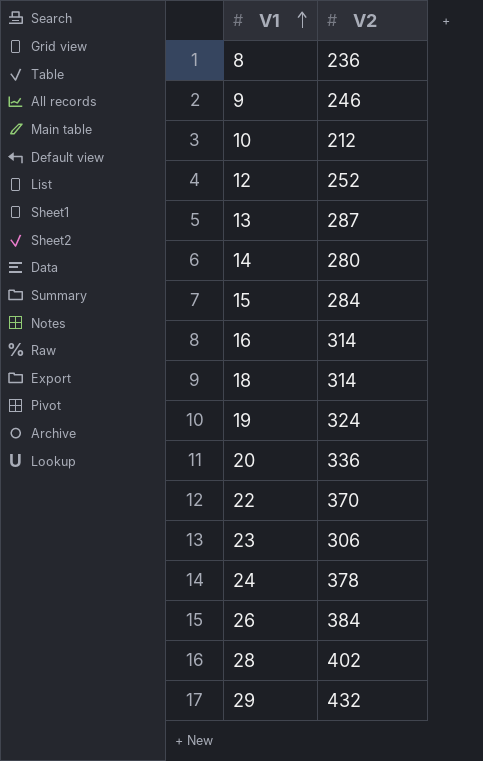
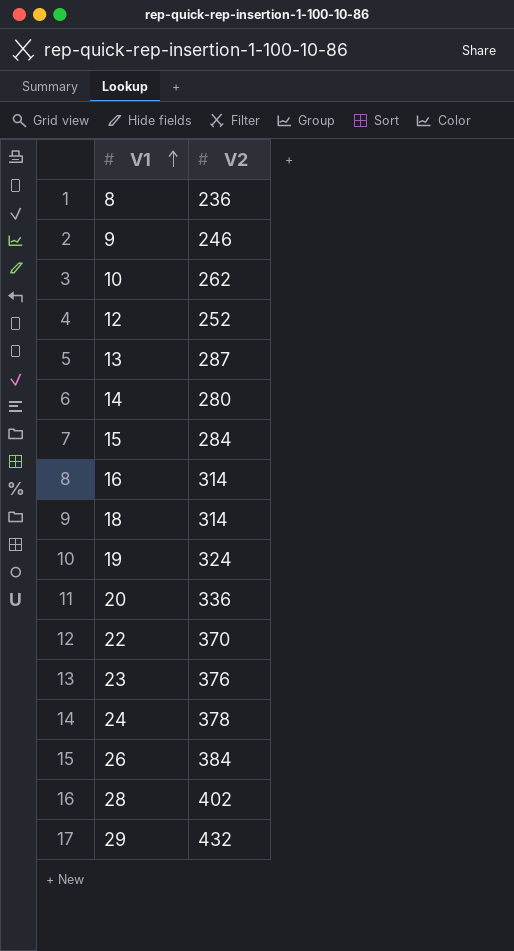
10 | V2: 212 -> 262
23 | V2: 306 -> 376

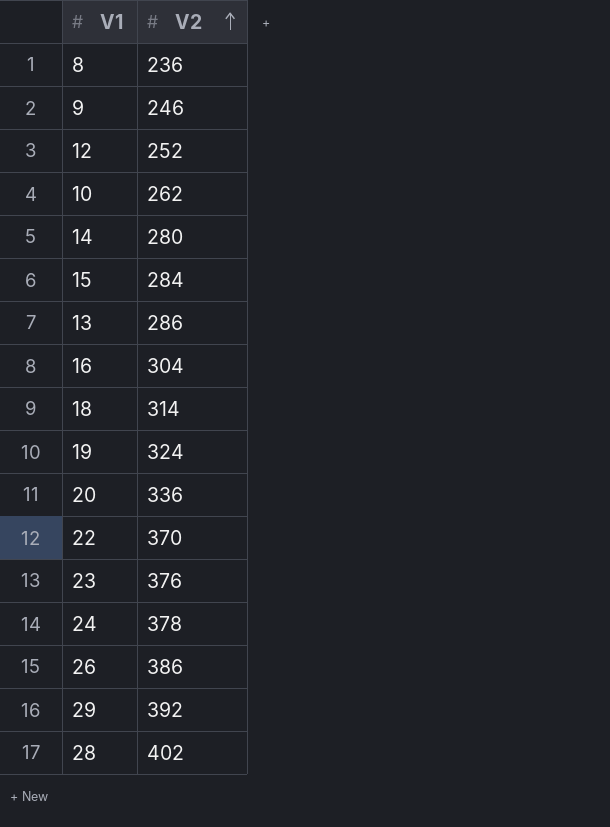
row order: V1 ascending -> V2 ascending
13 | V2: 287 -> 286
16 | V2: 314 -> 304
26 | V2: 384 -> 386
29 | V2: 432 -> 392

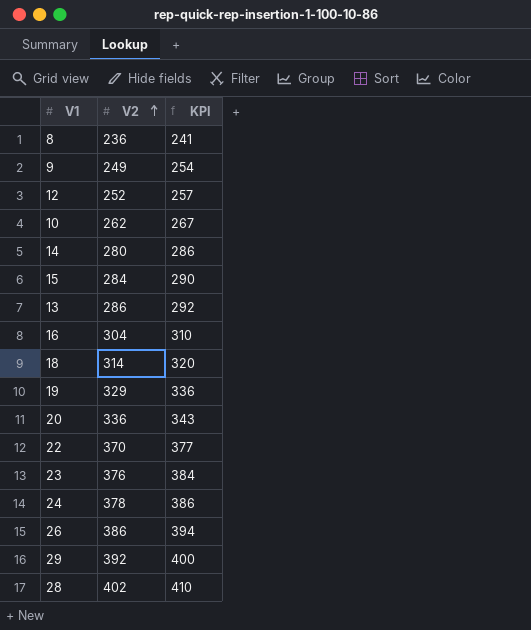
column KPI | formula: none -> [V2] * 1.02
9 | V2: 246 -> 249
19 | V2: 324 -> 329

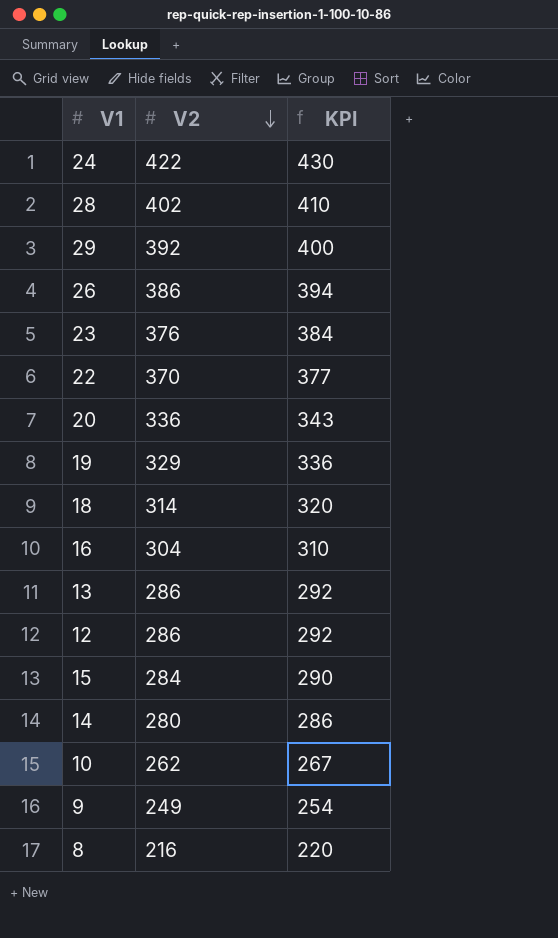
row order: V2 ascending -> V2 descending
24 | V2: 378 -> 422
24 | KPI: 386 -> 430
12 | V2: 252 -> 286
12 | KPI: 257 -> 292
8 | V2: 236 -> 216
8 | KPI: 241 -> 220

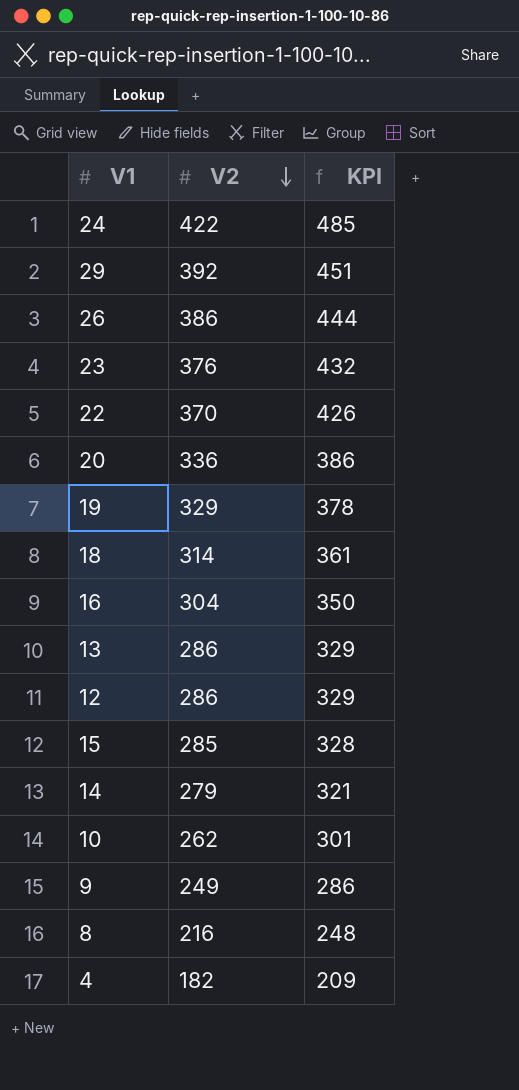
column KPI | formula: [V2] * 1.02 -> [V2] * 1.15
row 28: 402 | 410 -> none
15 | V2: 284 -> 285
14 | V2: 280 -> 279
row 4: none -> 182 | 209

